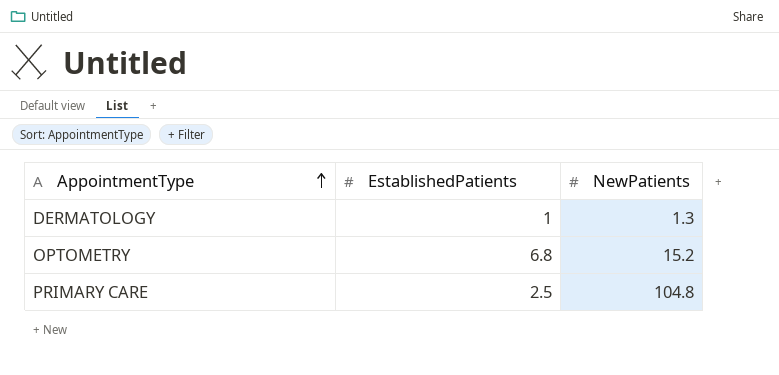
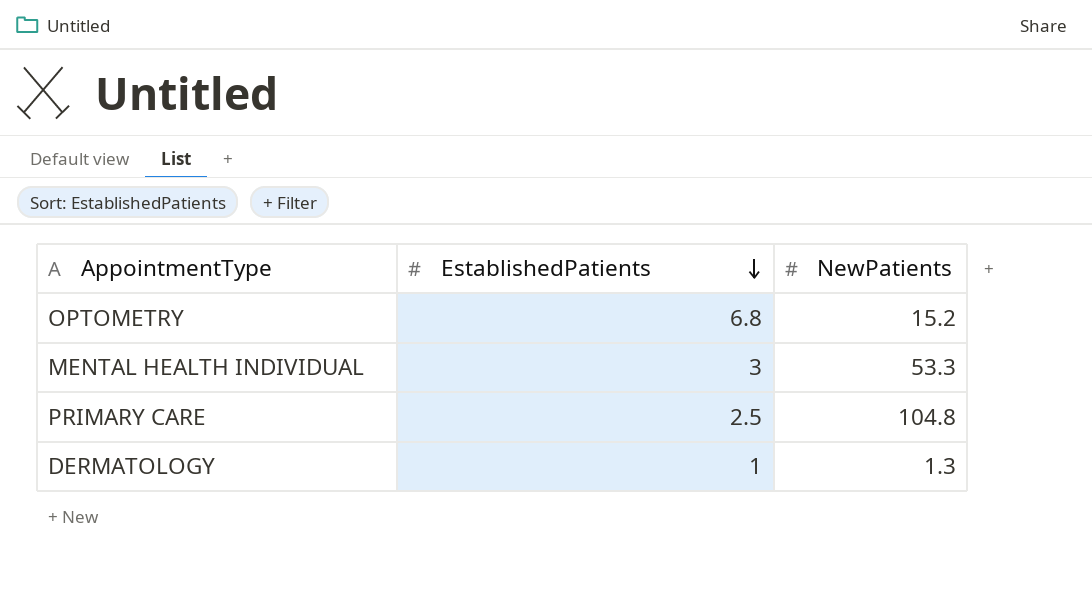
row order: AppointmentType ascending -> EstablishedPatients descending
row MENTAL HEALTH INDIVIDUAL: none -> 3 | 53.3

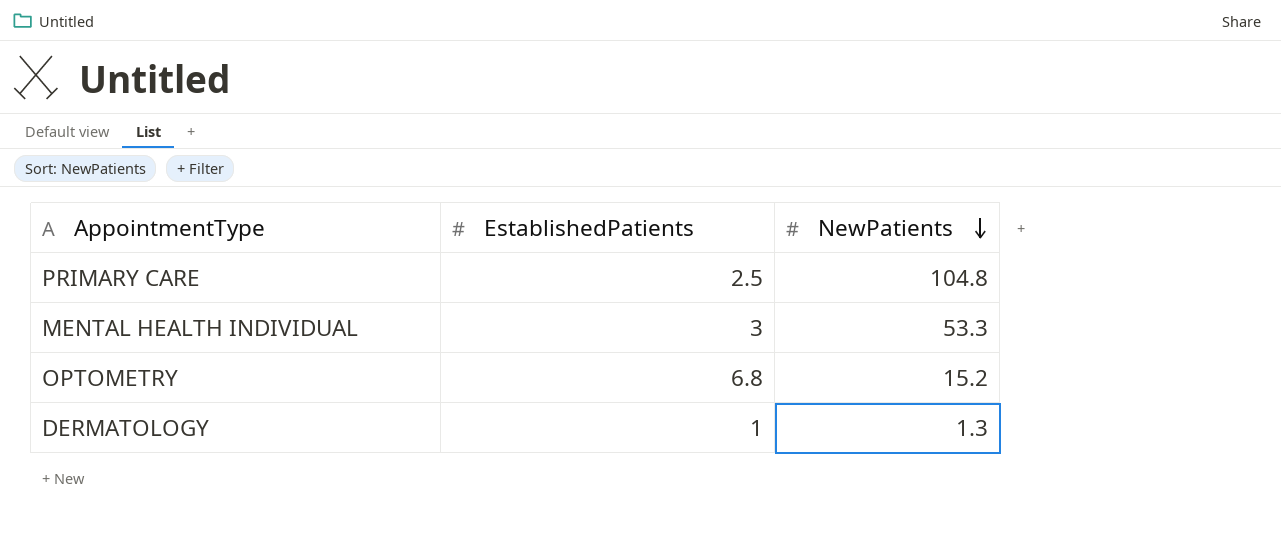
row order: EstablishedPatients descending -> NewPatients descending

